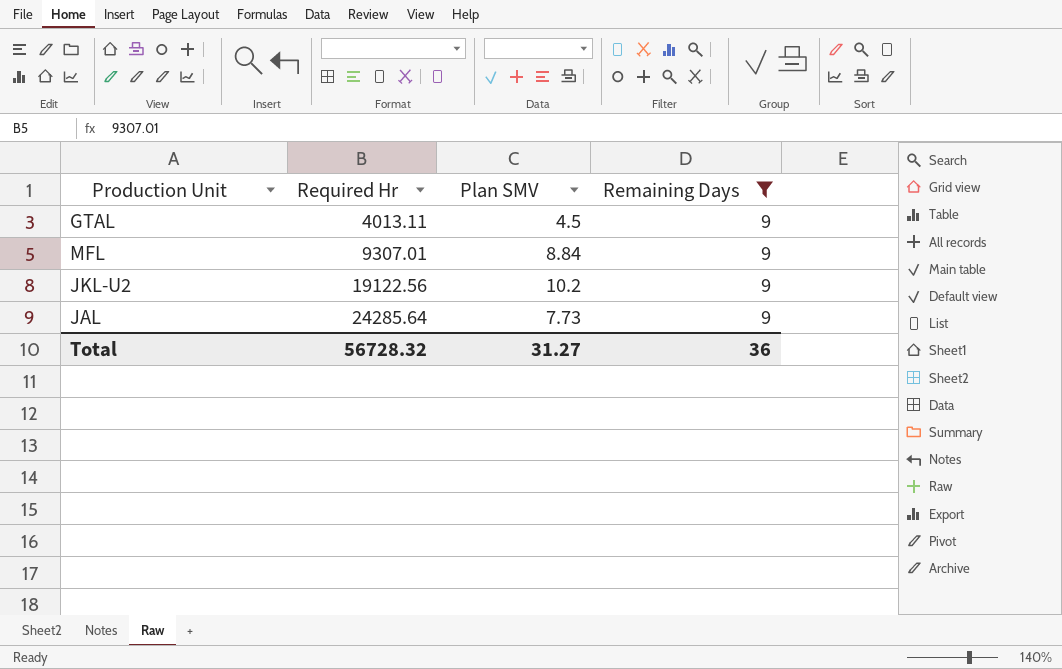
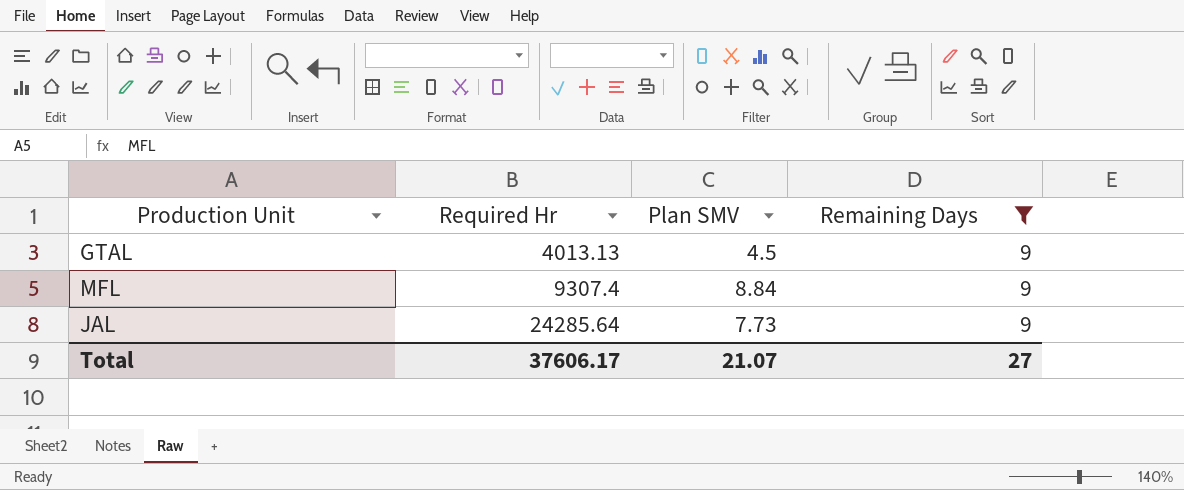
row JKL-U2: 19122.56 | 10.2 | 9 -> none
GTAL | Required Hr: 4013.11 -> 4013.13
MFL | Required Hr: 9307.01 -> 9307.4
Total | Required Hr: 56728.32 -> 37606.17
Total | Plan SMV: 31.27 -> 21.07
Total | Remaining Days: 36 -> 27

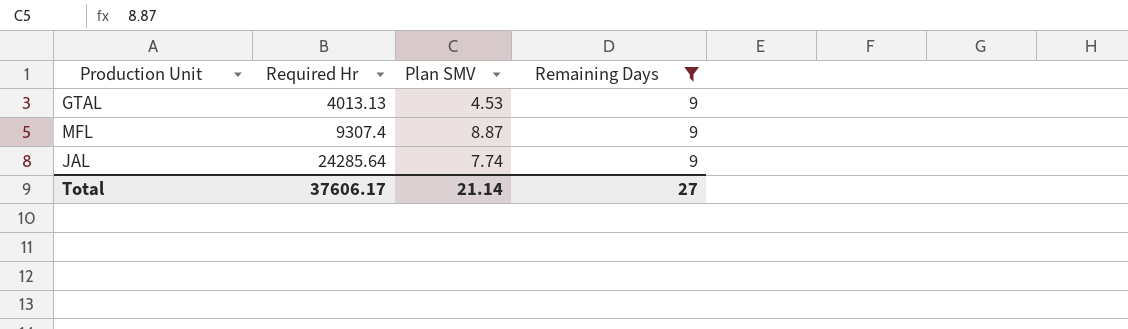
GTAL | Plan SMV: 4.5 -> 4.53
MFL | Plan SMV: 8.84 -> 8.87
JAL | Plan SMV: 7.73 -> 7.74
Total | Plan SMV: 21.07 -> 21.14

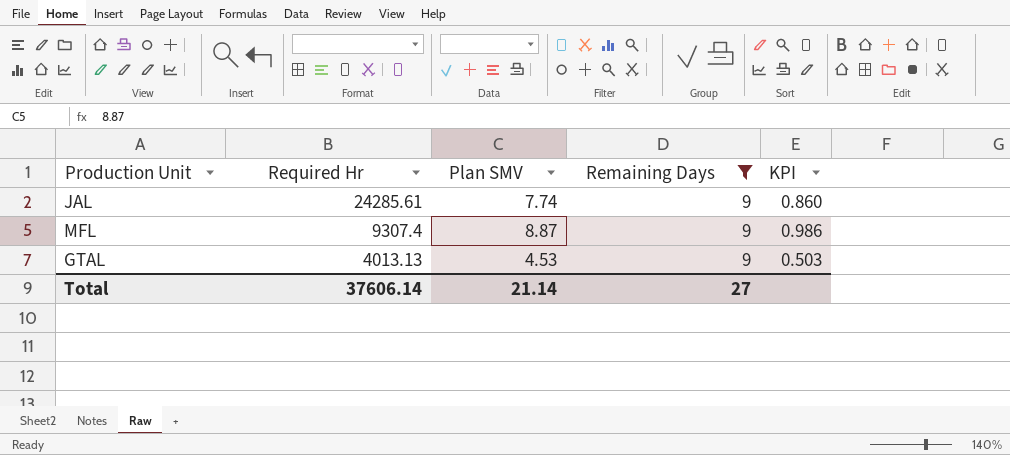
row order: Required Hr ascending -> Required Hr descending
column KPI | formula: none -> [Plan SMV] / [Remaining Days]
JAL | Required Hr: 24285.64 -> 24285.61
Total | Required Hr: 37606.17 -> 37606.14

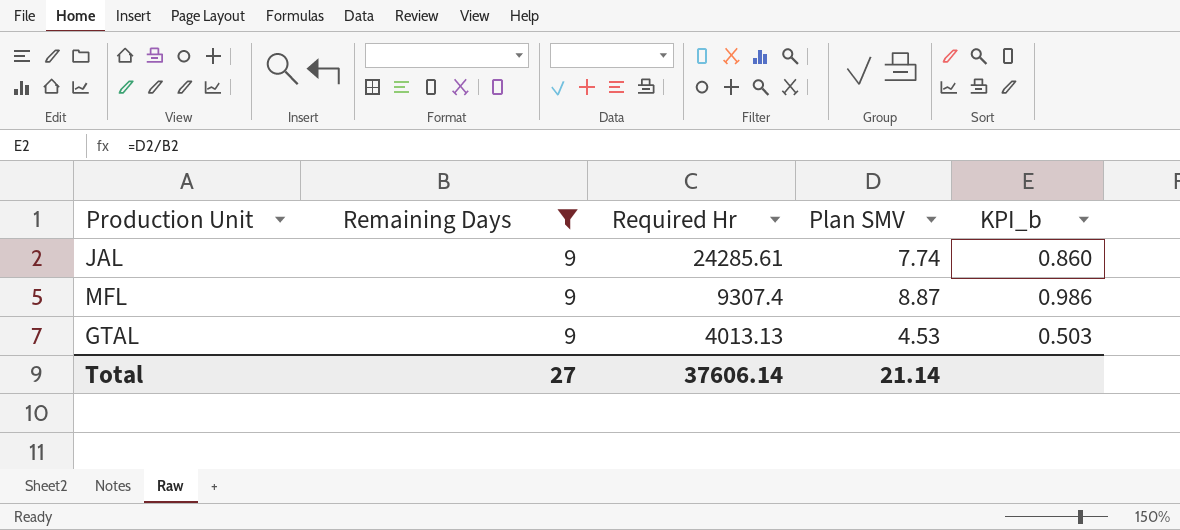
column Remaining Days | position: 4 -> 2
column name: KPI -> KPI_b

